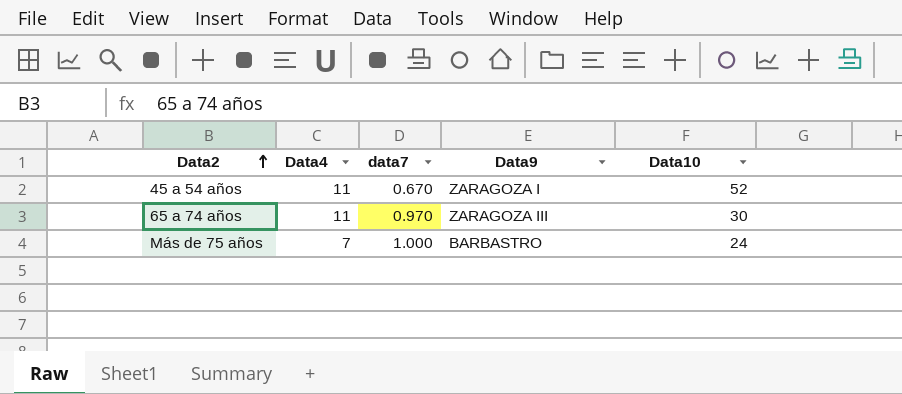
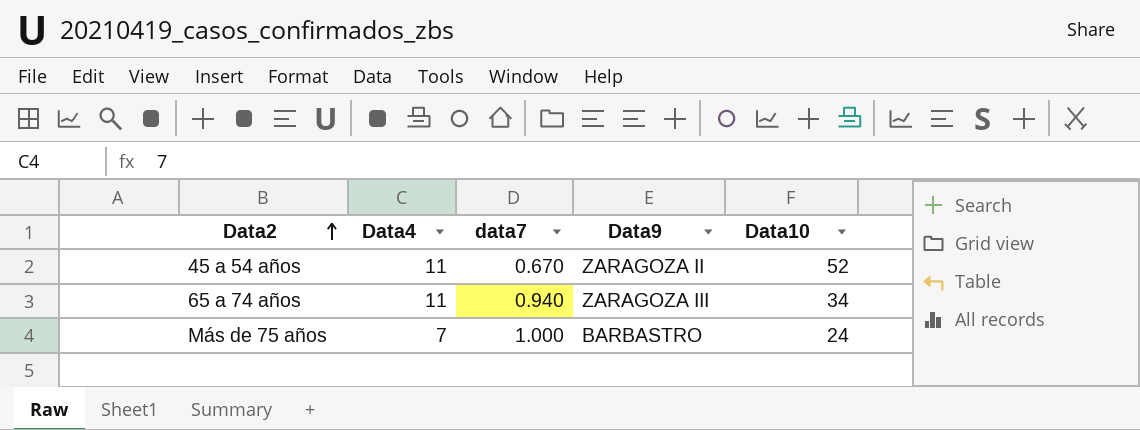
45 a 54 años | Data9: ZARAGOZA I -> ZARAGOZA II
65 a 74 años | data7: 0.970 -> 0.940
65 a 74 años | Data10: 30 -> 34

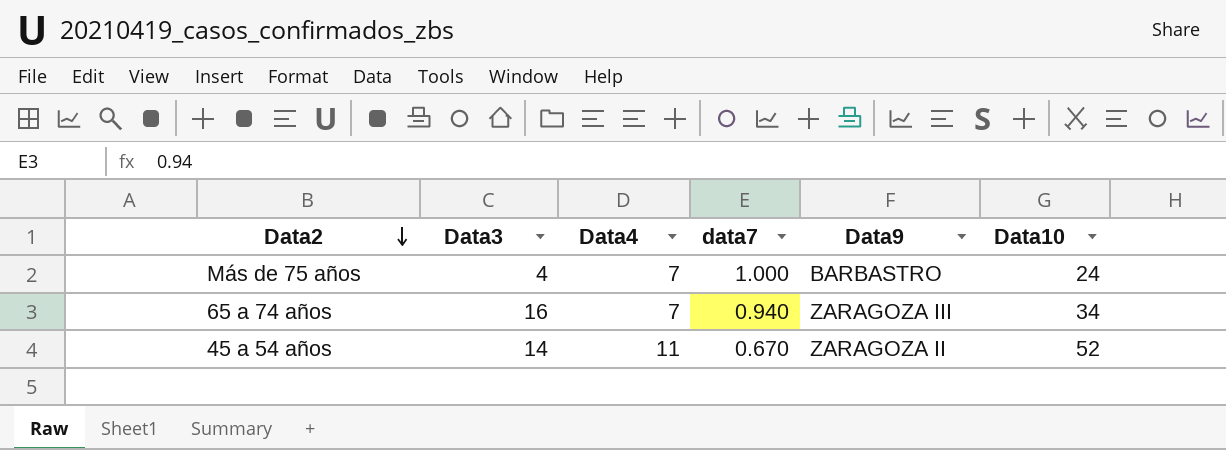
row order: Data2 ascending -> Data2 descending
column Data3 | position: none -> 2
65 a 74 años | Data4: 11 -> 7

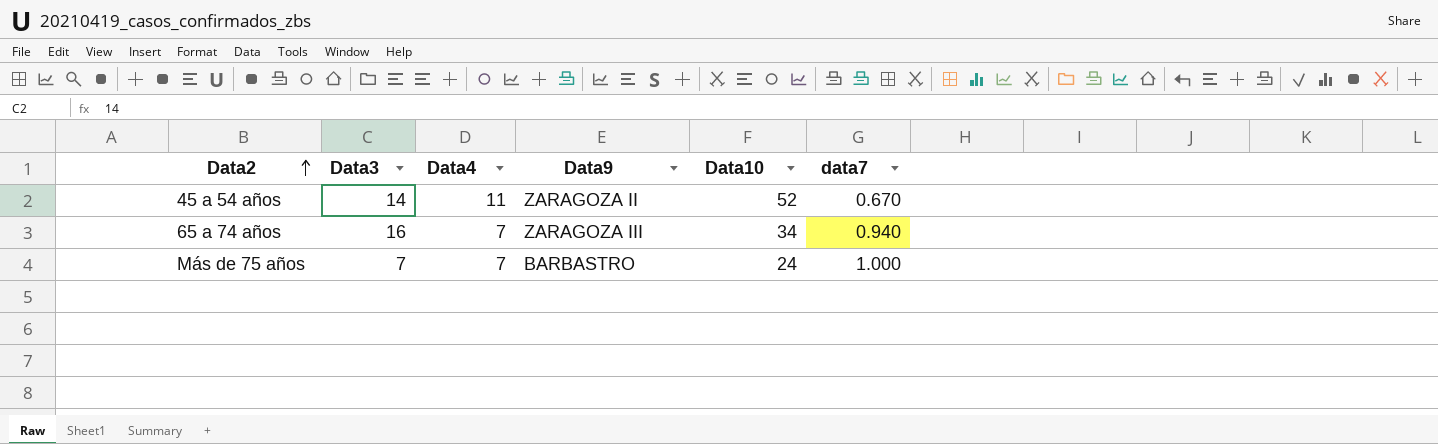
row order: Data2 descending -> Data2 ascending
column data7 | position: 4 -> 6
Más de 75 años | Data3: 4 -> 7

